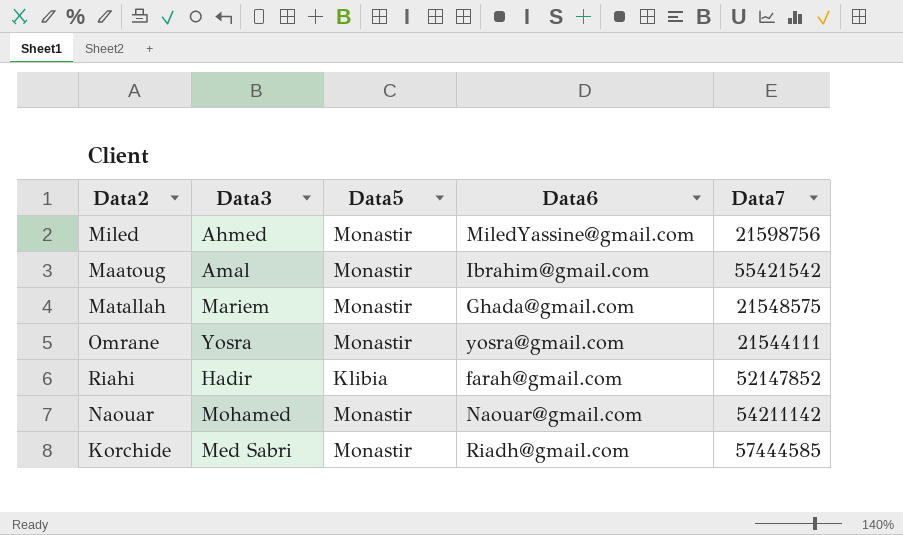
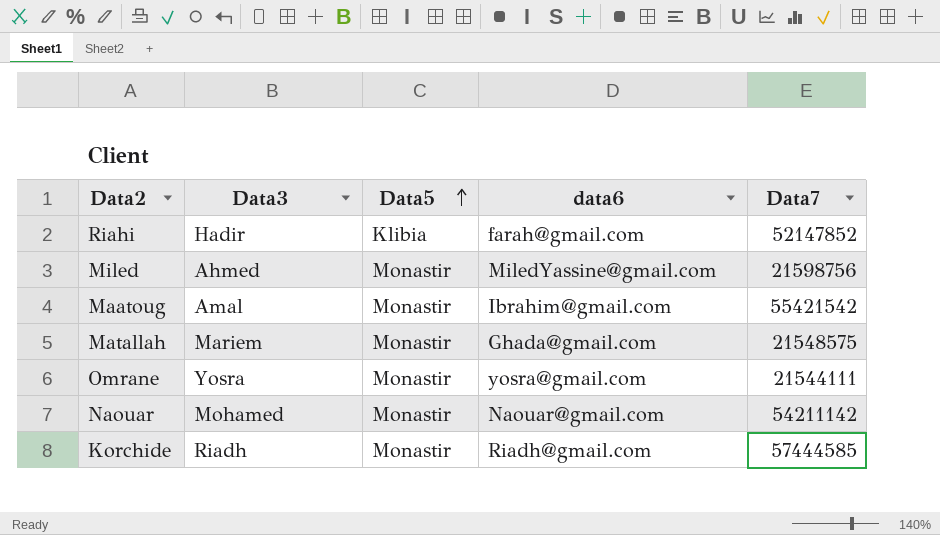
row order: none -> Data5 ascending
column name: Data6 -> data6
Korchide | Data3: Med Sabri -> Riadh

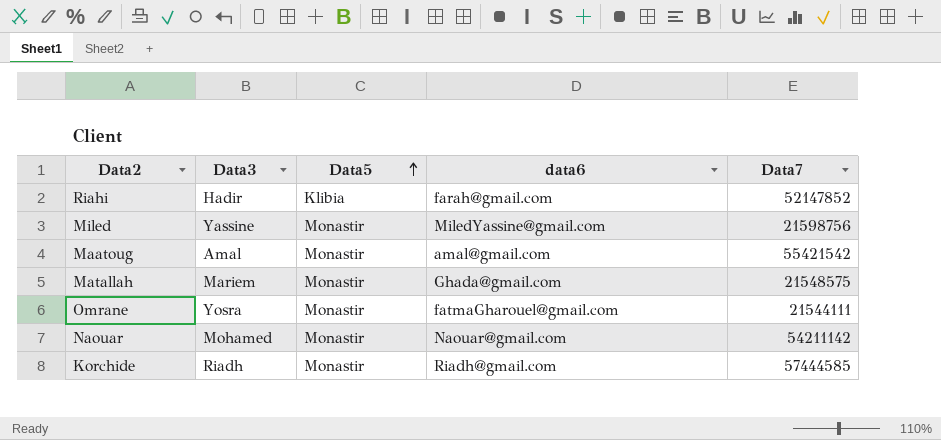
Miled | Data3: Ahmed -> Yassine
Maatoug | data6: Ibrahim@gmail.com -> amal@gmail.com
Omrane | data6: yosra@gmail.com -> fatmaGharouel@gmail.com

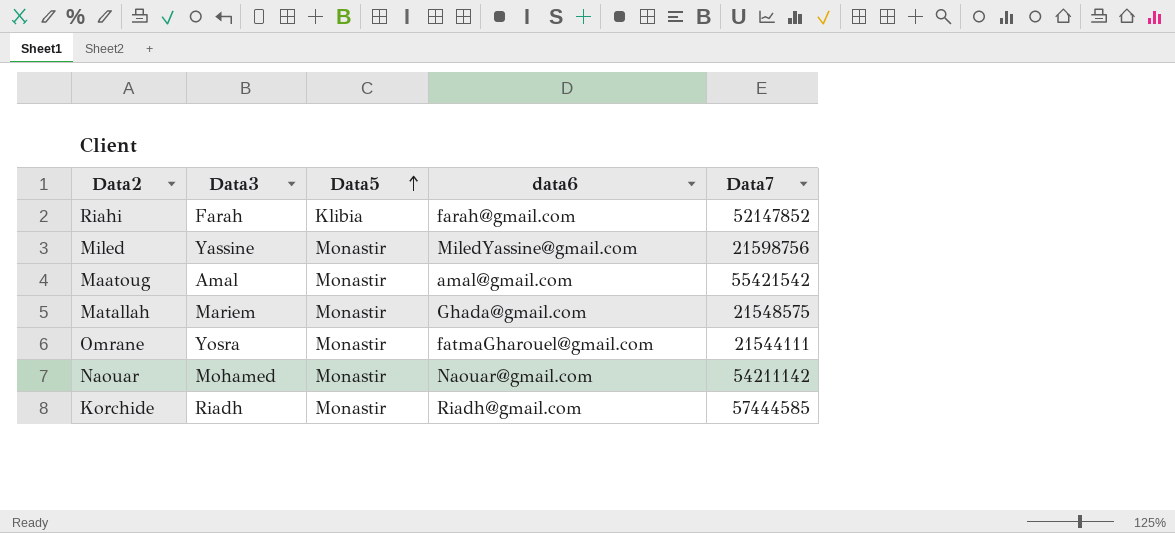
Riahi | Data3: Hadir -> Farah

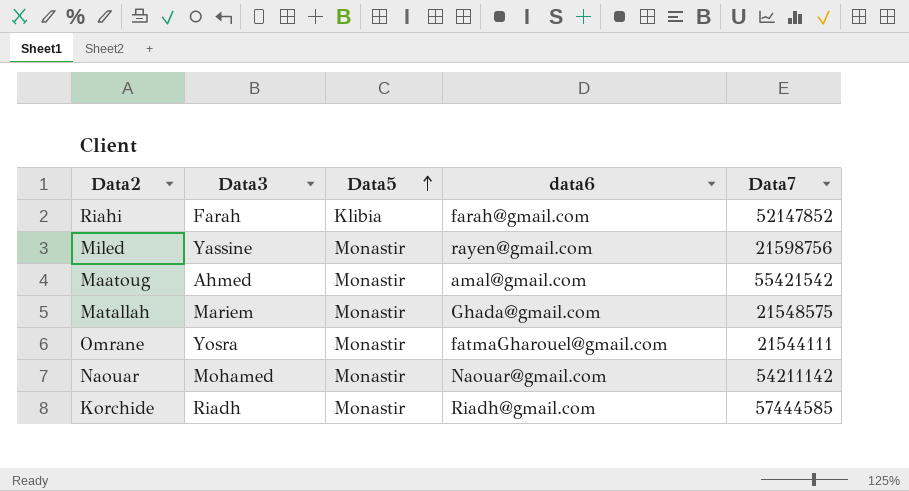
Miled | data6: MiledYassine@gmail.com -> rayen@gmail.com
Maatoug | Data3: Amal -> Ahmed

